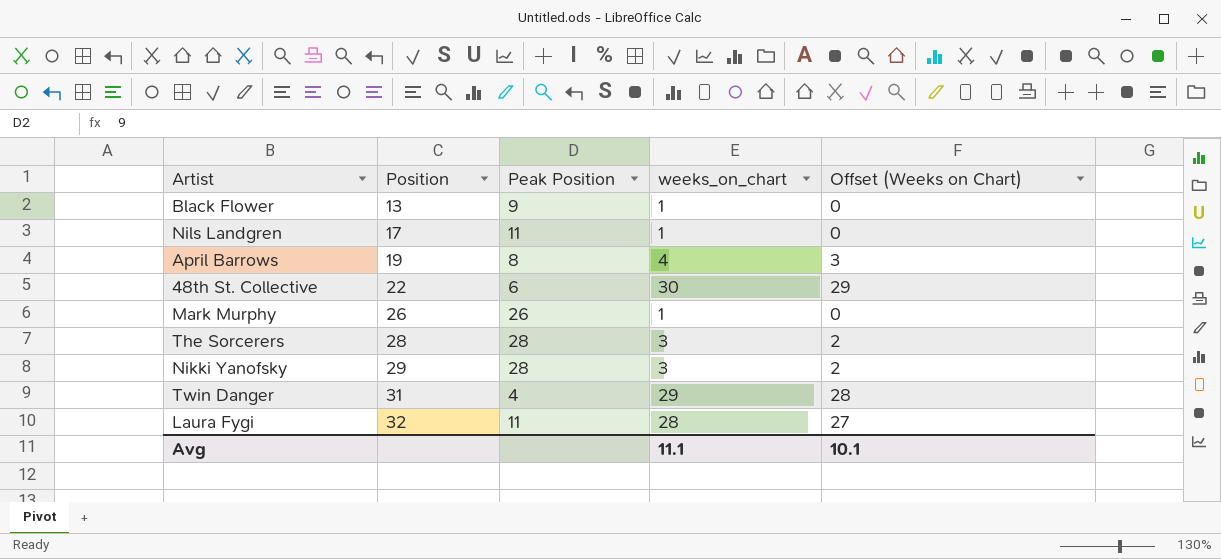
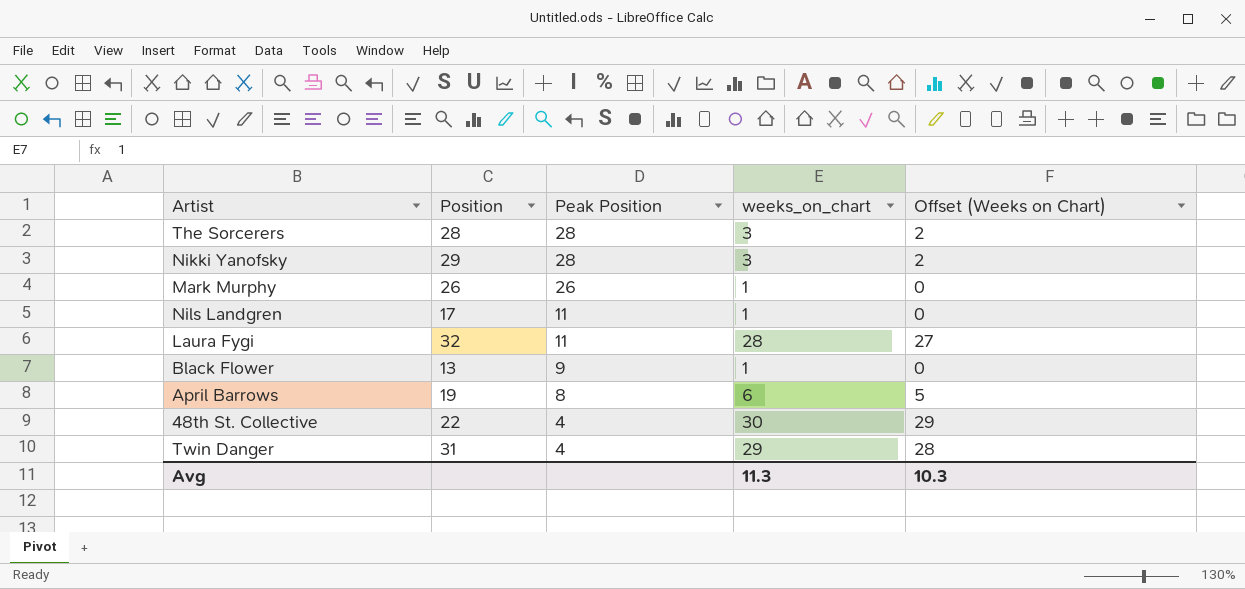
row order: Position ascending -> Peak Position descending
April Barrows | weeks_on_chart: 4 -> 6
April Barrows | Offset (Weeks on Chart): 3 -> 5
48th St. Collective | Peak Position: 6 -> 4
Avg | weeks_on_chart: 11.1 -> 11.3
Avg | Offset (Weeks on Chart): 10.1 -> 10.3

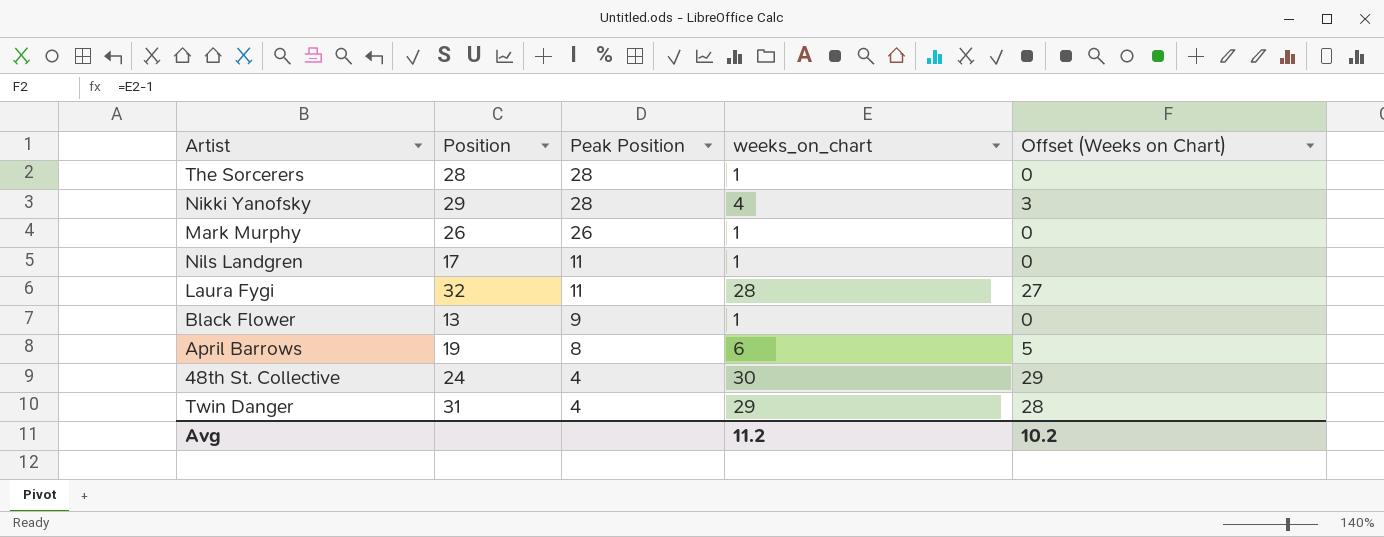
The Sorcerers | weeks_on_chart: 3 -> 1
The Sorcerers | Offset (Weeks on Chart): 2 -> 0
Nikki Yanofsky | weeks_on_chart: 3 -> 4
Nikki Yanofsky | Offset (Weeks on Chart): 2 -> 3
48th St. Collective | Position: 22 -> 24
Avg | weeks_on_chart: 11.3 -> 11.2
Avg | Offset (Weeks on Chart): 10.3 -> 10.2

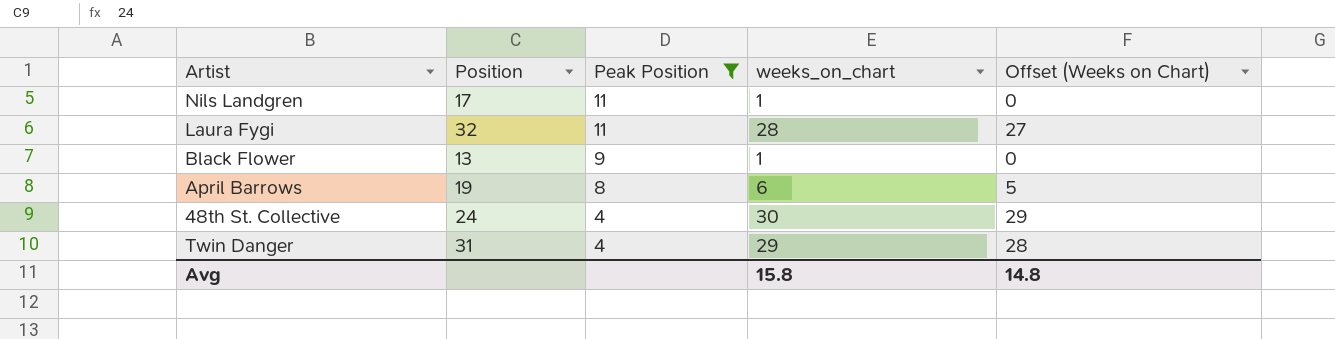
filter: none -> Peak Position <= 11
Avg | weeks_on_chart: 11.2 -> 15.8
Avg | Offset (Weeks on Chart): 10.2 -> 14.8

